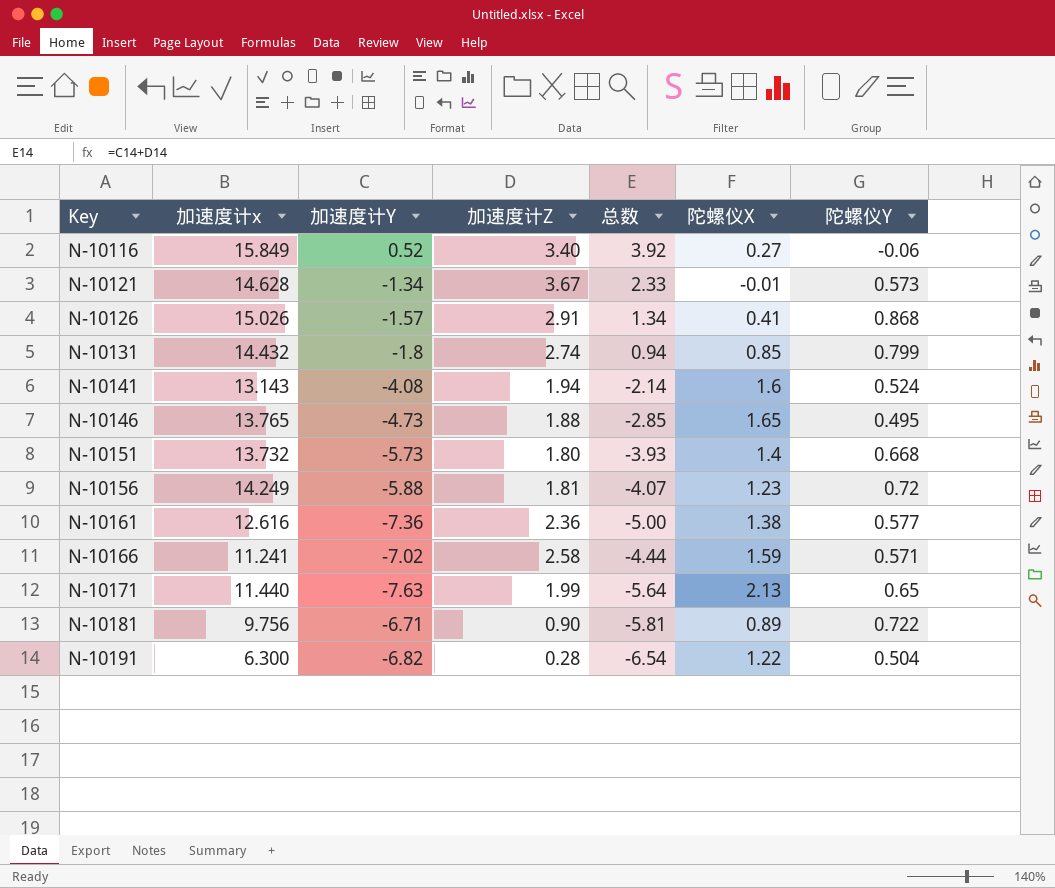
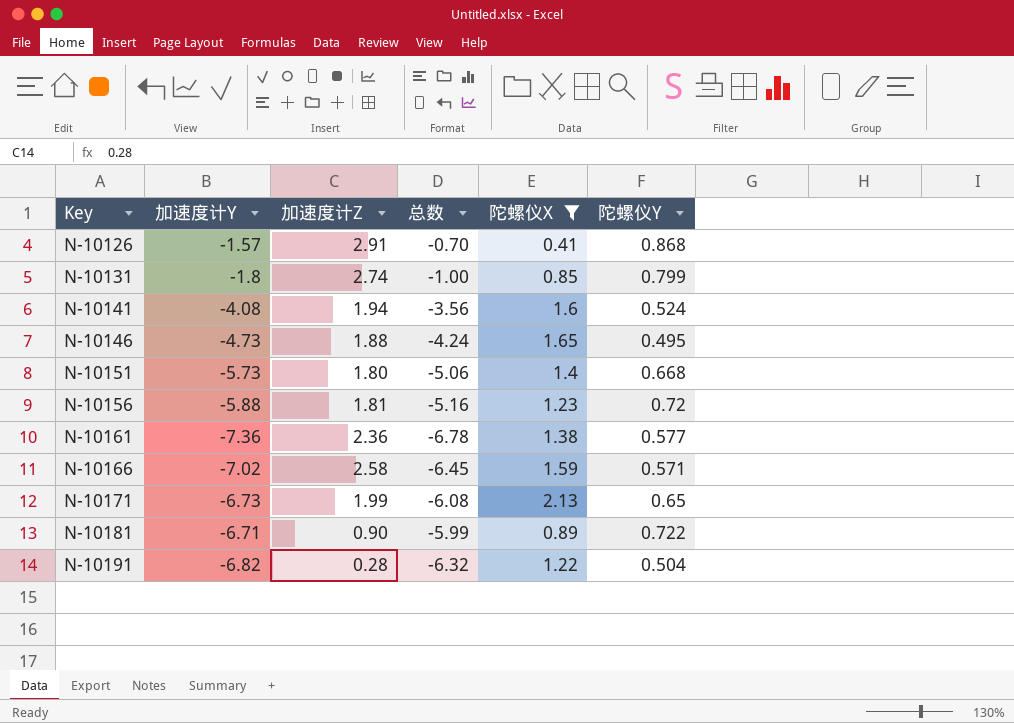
filter: none -> 陀螺仪X >= 0.41
column 加速度计x | position: 2 -> none
column 总数 | formula: [加速度计Y] + [加速度计Z] -> [加速度计Y] + [陀螺仪Y]
N-10171 | 加速度计Y: -7.63 -> -6.73

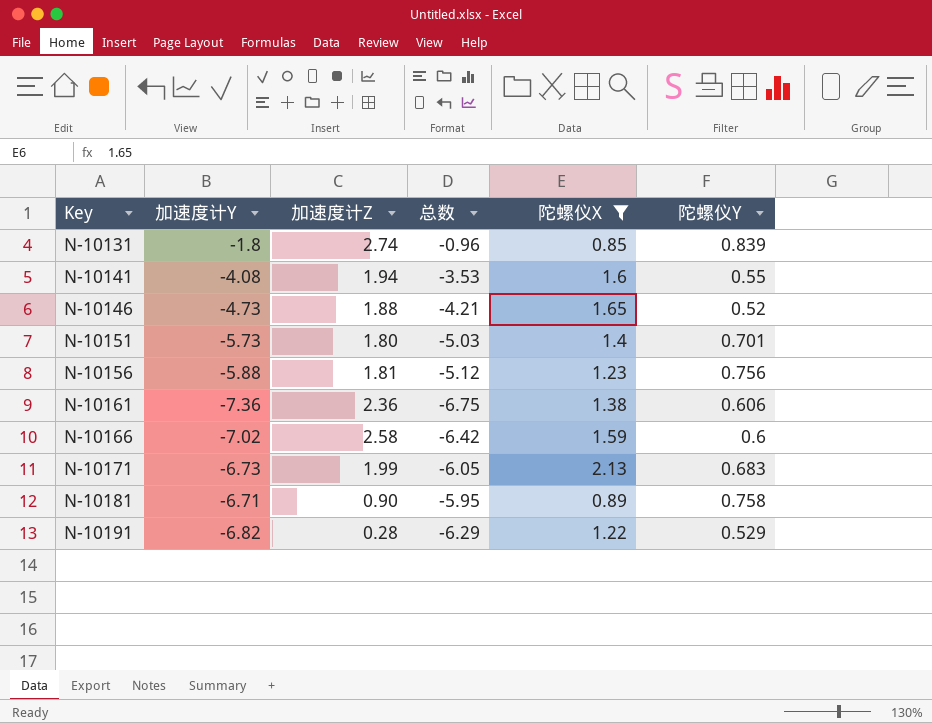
row N-10126: -1.57 | 2.91 | -0.70 | 0.41 | 0.868 -> none
N-10131 | 总数: -1.00 -> -0.96
N-10131 | 陀螺仪Y: 0.799 -> 0.839
N-10141 | 总数: -3.56 -> -3.53
N-10141 | 陀螺仪Y: 0.524 -> 0.55
N-10146 | 总数: -4.24 -> -4.21
N-10146 | 陀螺仪Y: 0.495 -> 0.52
N-10151 | 总数: -5.06 -> -5.03
N-10151 | 陀螺仪Y: 0.668 -> 0.701
N-10156 | 总数: -5.16 -> -5.12
N-10156 | 陀螺仪Y: 0.72 -> 0.756
N-10161 | 总数: -6.78 -> -6.75
N-10161 | 陀螺仪Y: 0.577 -> 0.606
N-10166 | 总数: -6.45 -> -6.42
N-10166 | 陀螺仪Y: 0.571 -> 0.6
N-10171 | 总数: -6.08 -> -6.05
N-10171 | 陀螺仪Y: 0.65 -> 0.683
N-10181 | 总数: -5.99 -> -5.95
N-10181 | 陀螺仪Y: 0.722 -> 0.758
N-10191 | 总数: -6.32 -> -6.29
N-10191 | 陀螺仪Y: 0.504 -> 0.529

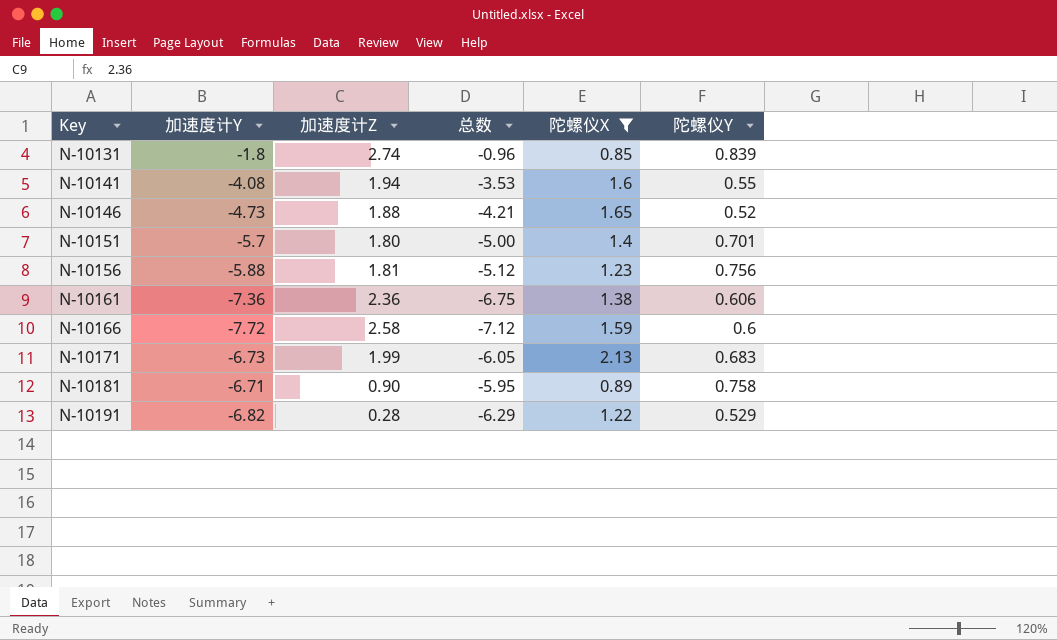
N-10151 | 加速度计Y: -5.73 -> -5.7
N-10151 | 总数: -5.03 -> -5.00
N-10166 | 加速度计Y: -7.02 -> -7.72
N-10166 | 总数: -6.42 -> -7.12

